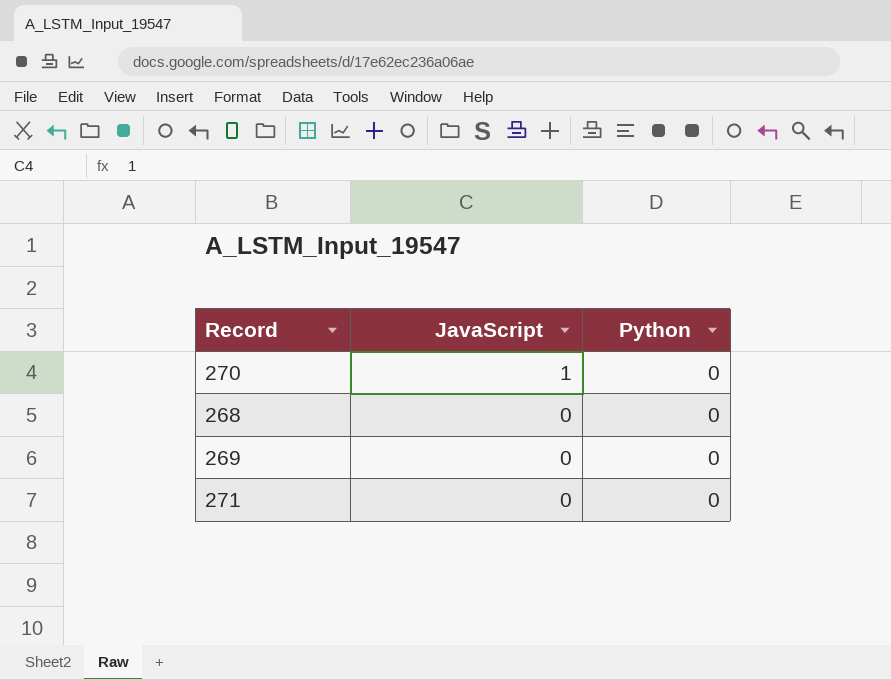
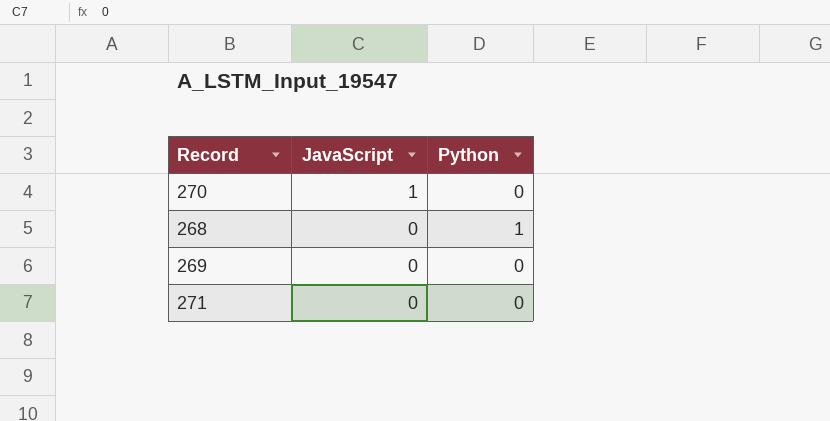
268 | Python: 0 -> 1

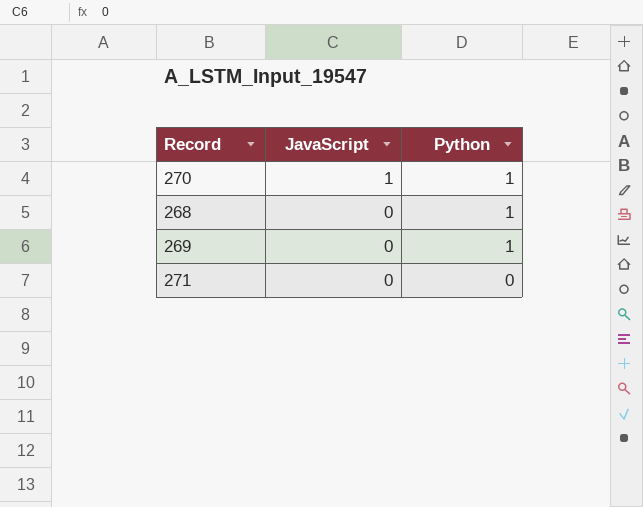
270 | Python: 0 -> 1
269 | Python: 0 -> 1

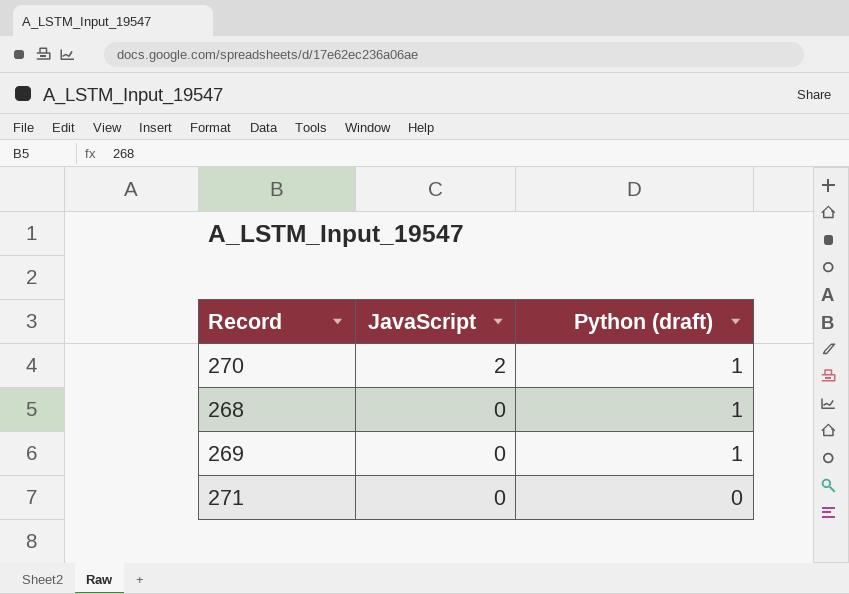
column name: Python -> Python (draft)
270 | JavaScript: 1 -> 2

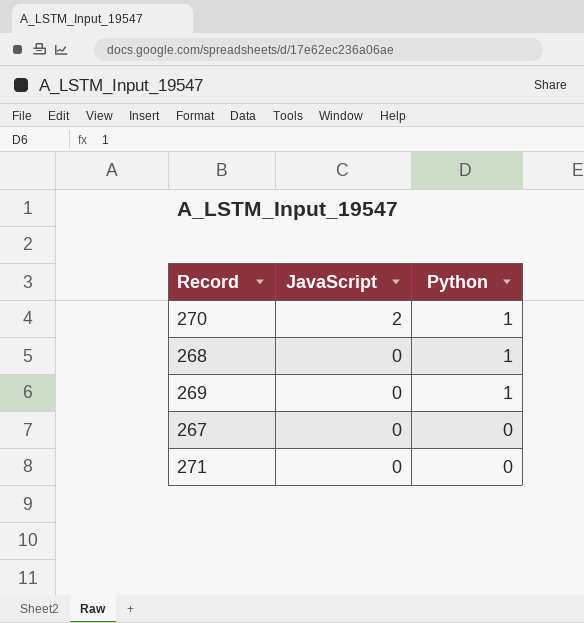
column name: Python (draft) -> Python
row 267: none -> 0 | 0

